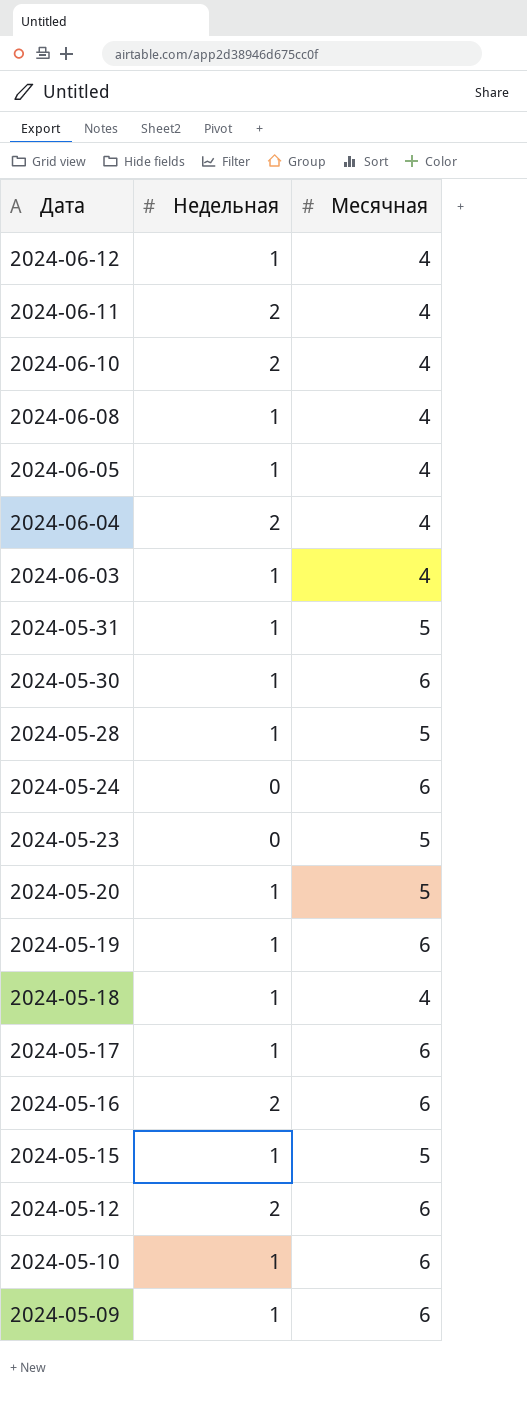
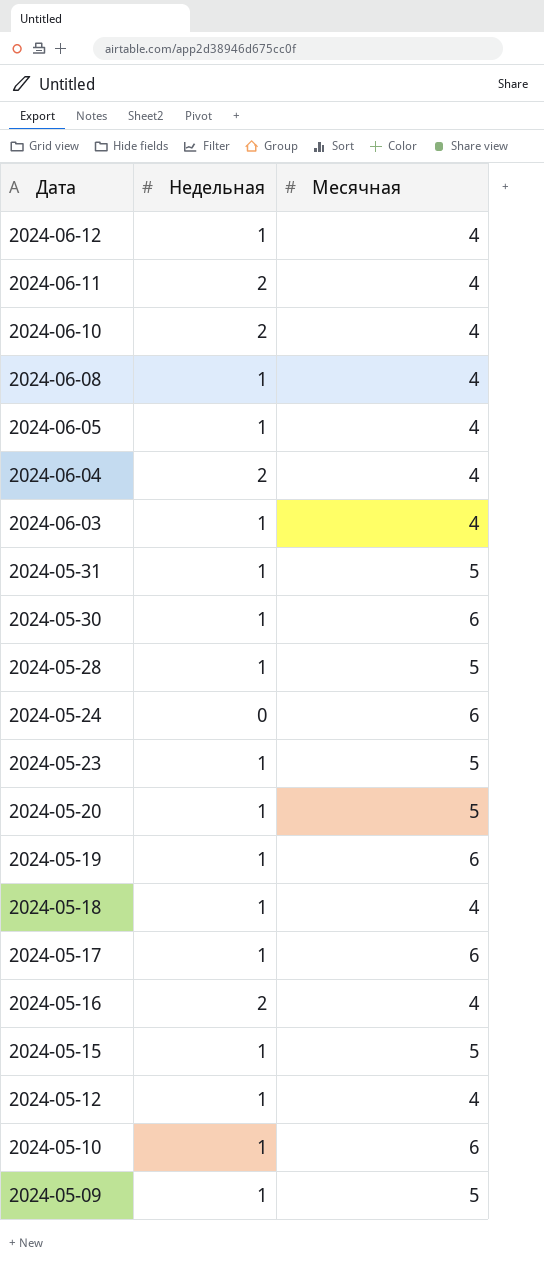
2024-05-23 | Недельная: 0 -> 1
2024-05-16 | Месячная: 6 -> 4
2024-05-12 | Недельная: 2 -> 1
2024-05-12 | Месячная: 6 -> 4
2024-05-09 | Месячная: 6 -> 5

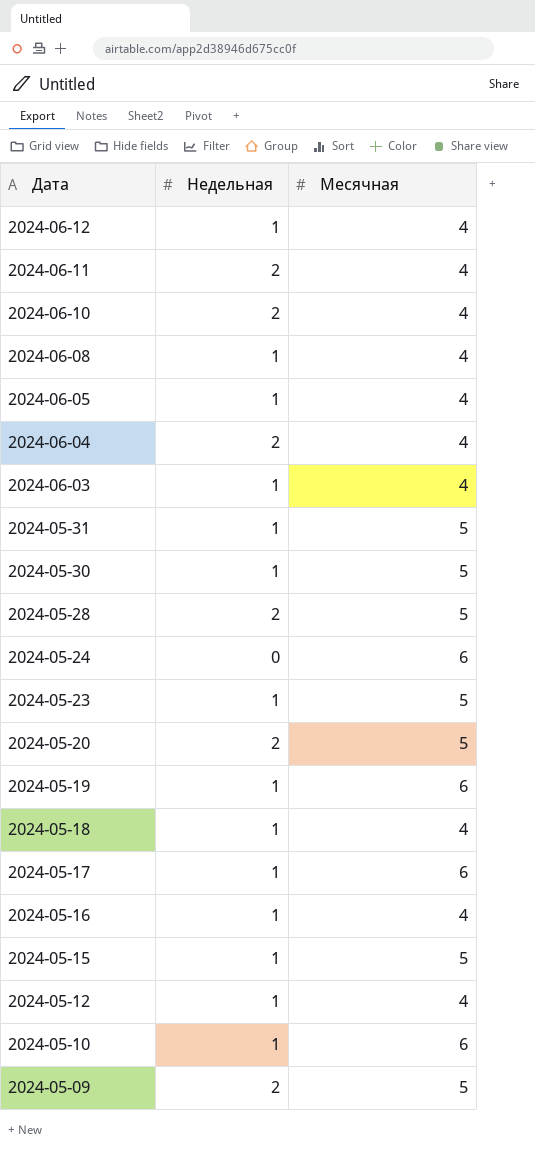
2024-05-30 | Месячная: 6 -> 5
2024-05-28 | Недельная: 1 -> 2
2024-05-20 | Недельная: 1 -> 2
2024-05-16 | Недельная: 2 -> 1
2024-05-09 | Недельная: 1 -> 2

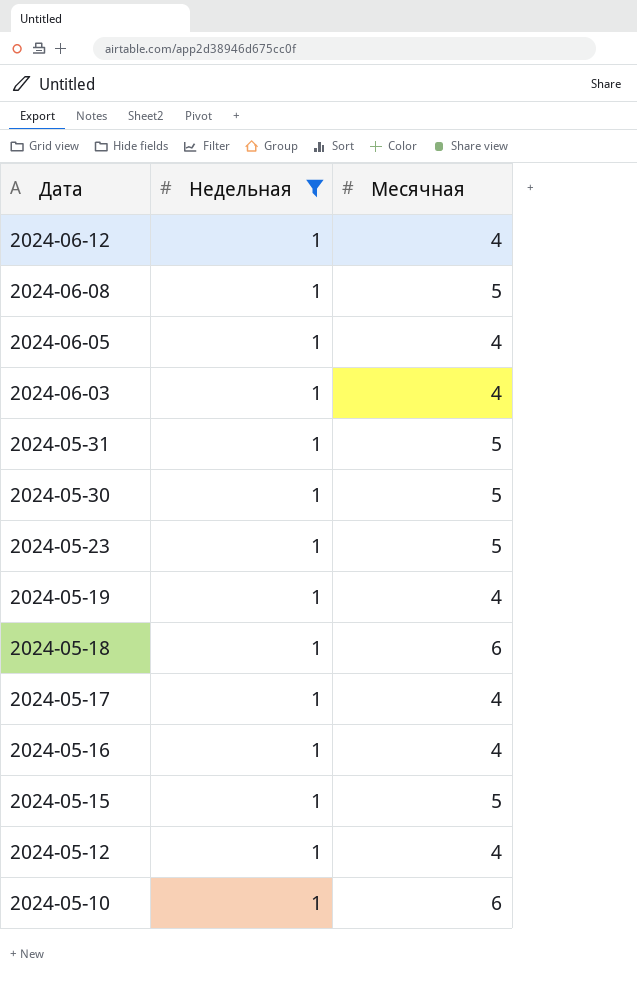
filter: none -> Недельная = 1
2024-06-08 | Месячная: 4 -> 5
2024-05-19 | Месячная: 6 -> 4
2024-05-18 | Месячная: 4 -> 6
2024-05-17 | Месячная: 6 -> 4

